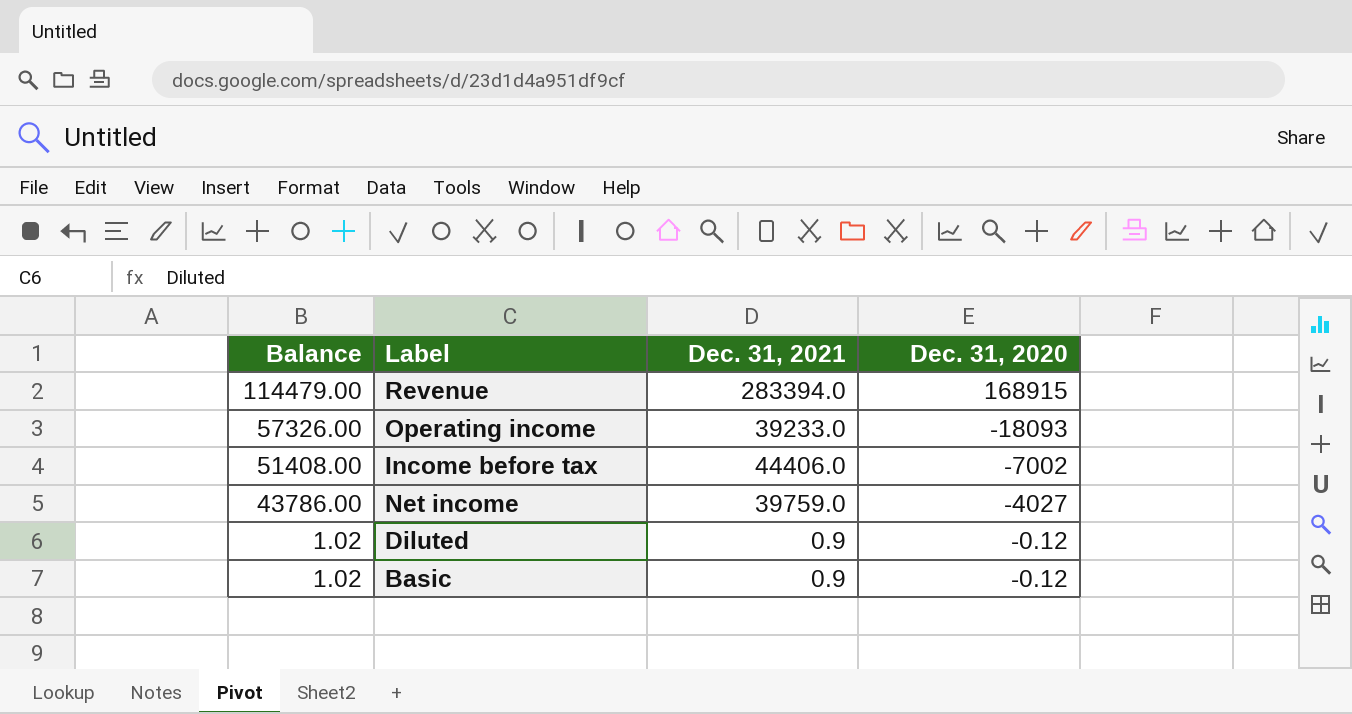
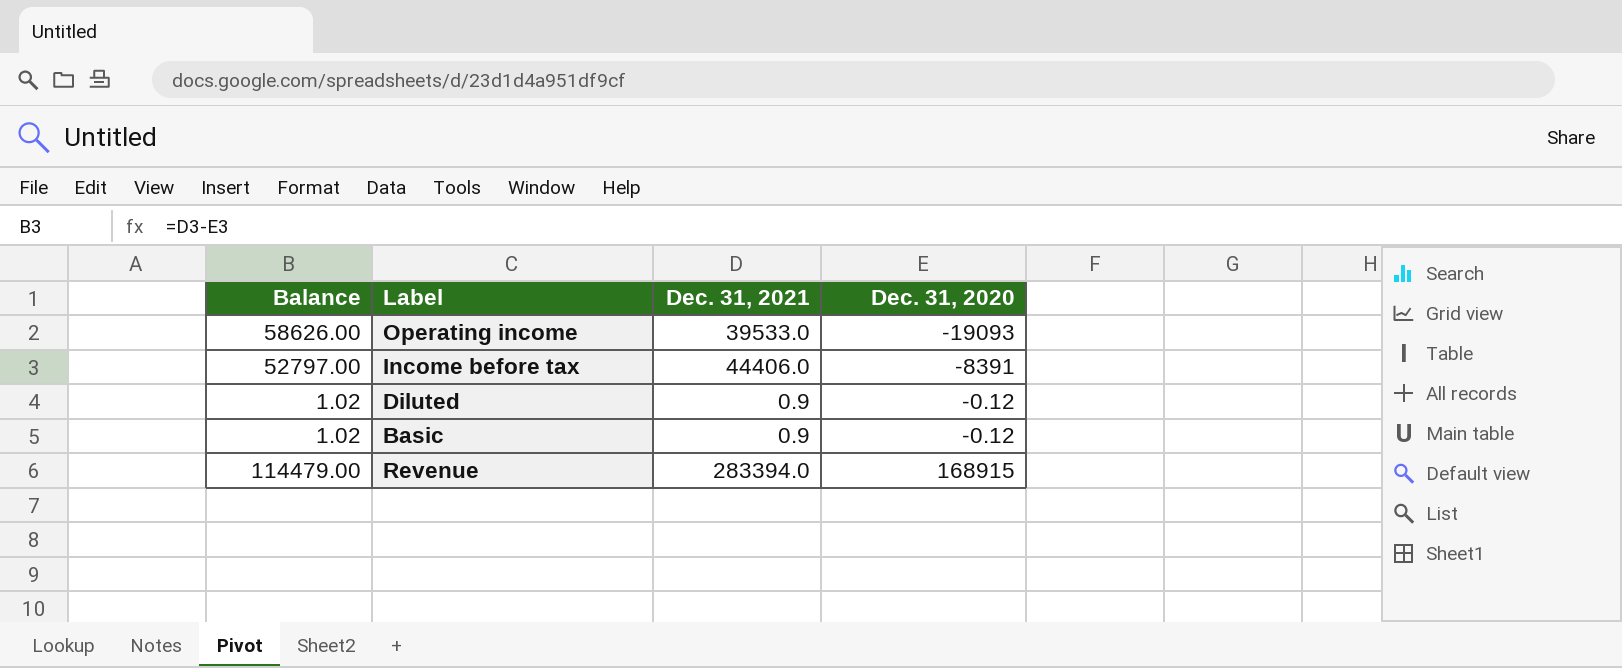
row order: Balance descending -> Dec. 31, 2020 ascending
row Net income: 43786.00 | 39759.0 | -4027 -> none
Operating income | Balance: 57326.00 -> 58626.00
Operating income | Dec. 31, 2021: 39233.0 -> 39533.0
Operating income | Dec. 31, 2020: -18093 -> -19093
Income before tax | Balance: 51408.00 -> 52797.00
Income before tax | Dec. 31, 2020: -7002 -> -8391

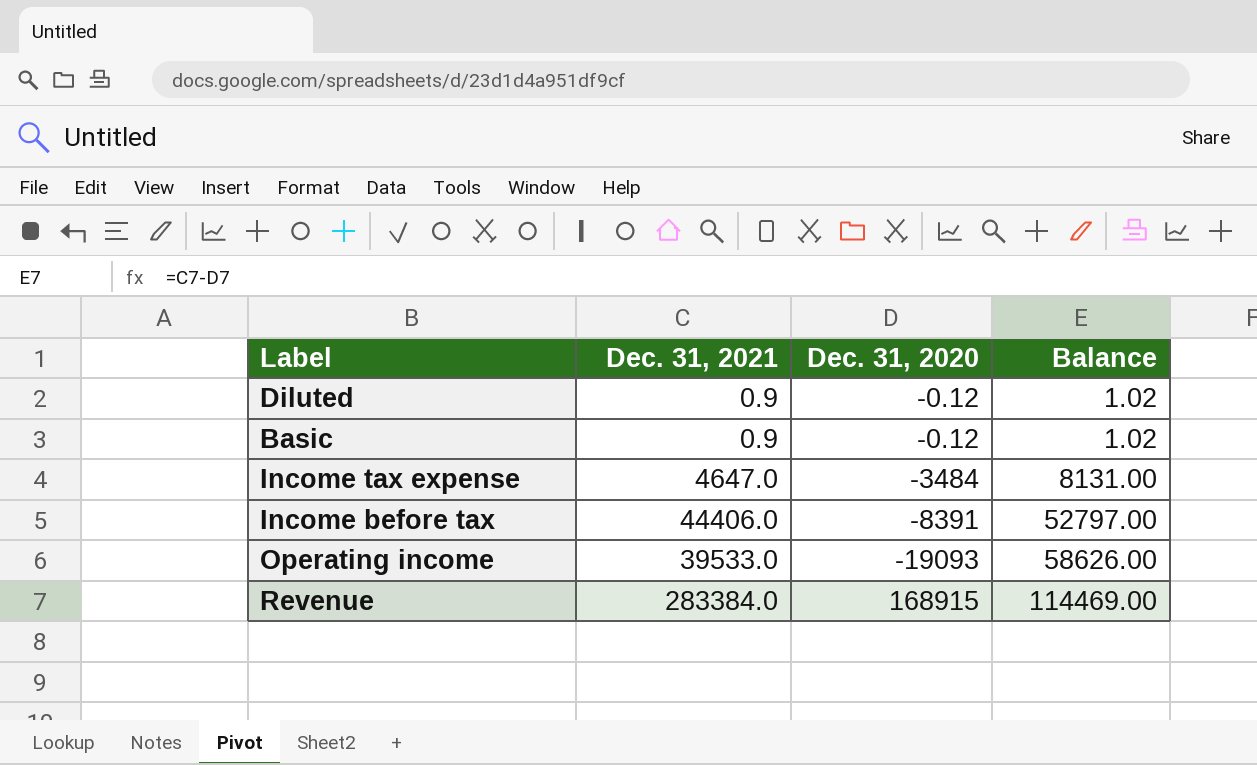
row order: Dec. 31, 2020 ascending -> Balance ascending
column Balance | position: 1 -> 4
row Income tax expense: none -> 4647.0 | -3484 | 8131.00
Revenue | Dec. 31, 2021: 283394.0 -> 283384.0
Revenue | Balance: 114479.00 -> 114469.00

